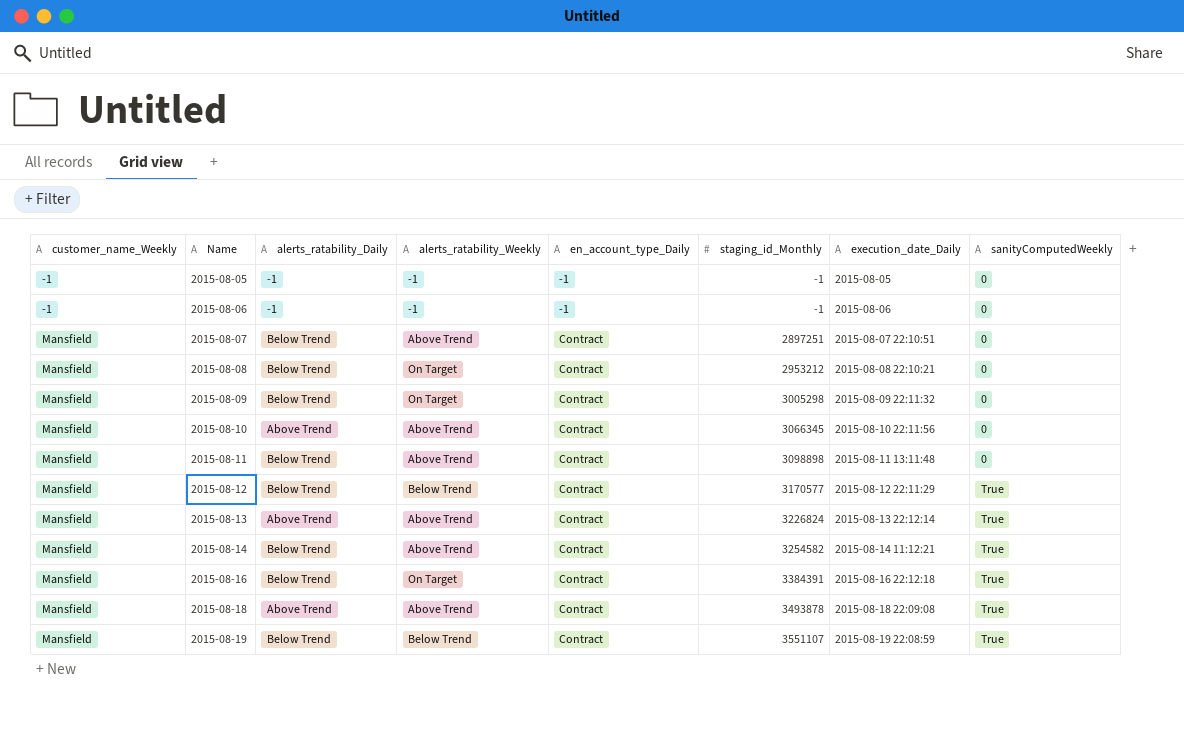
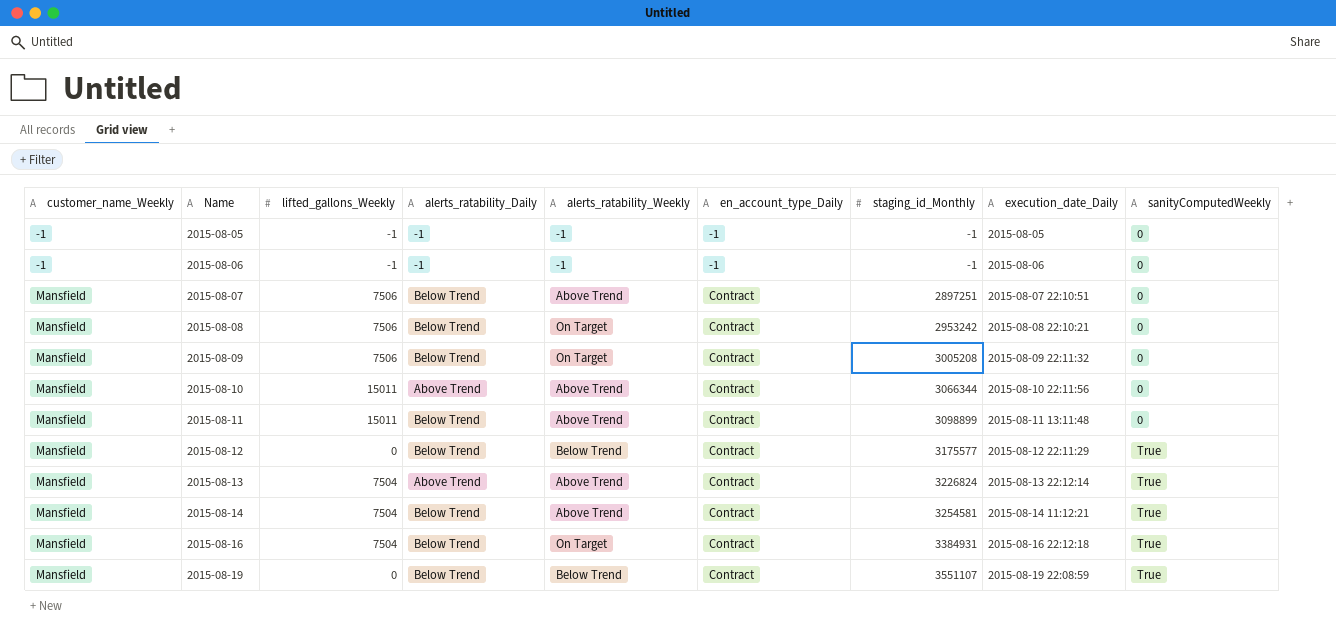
column lifted_gallons_Weekly | position: none -> 3
row 2015-08-18: Mansfield | Above Trend | Above Trend | Contract | 3493878 | 2015-08-18 22:09:08 | True -> none
2015-08-08 | staging_id_Monthly: 2953212 -> 2953242
2015-08-09 | staging_id_Monthly: 3005298 -> 3005208
2015-08-10 | staging_id_Monthly: 3066345 -> 3066344
2015-08-11 | staging_id_Monthly: 3098898 -> 3098899
2015-08-12 | staging_id_Monthly: 3170577 -> 3175577
2015-08-14 | staging_id_Monthly: 3254582 -> 3254581
2015-08-16 | staging_id_Monthly: 3384391 -> 3384931

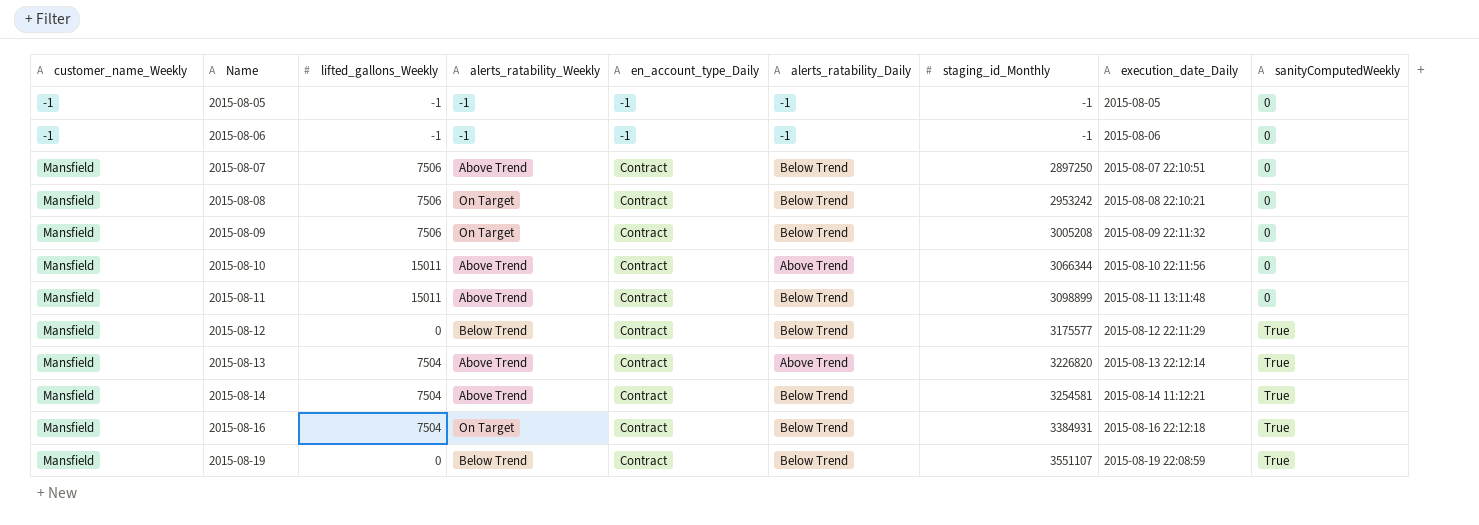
column alerts_ratability_Daily | position: 4 -> 6
2015-08-07 | staging_id_Monthly: 2897251 -> 2897250
2015-08-13 | staging_id_Monthly: 3226824 -> 3226820

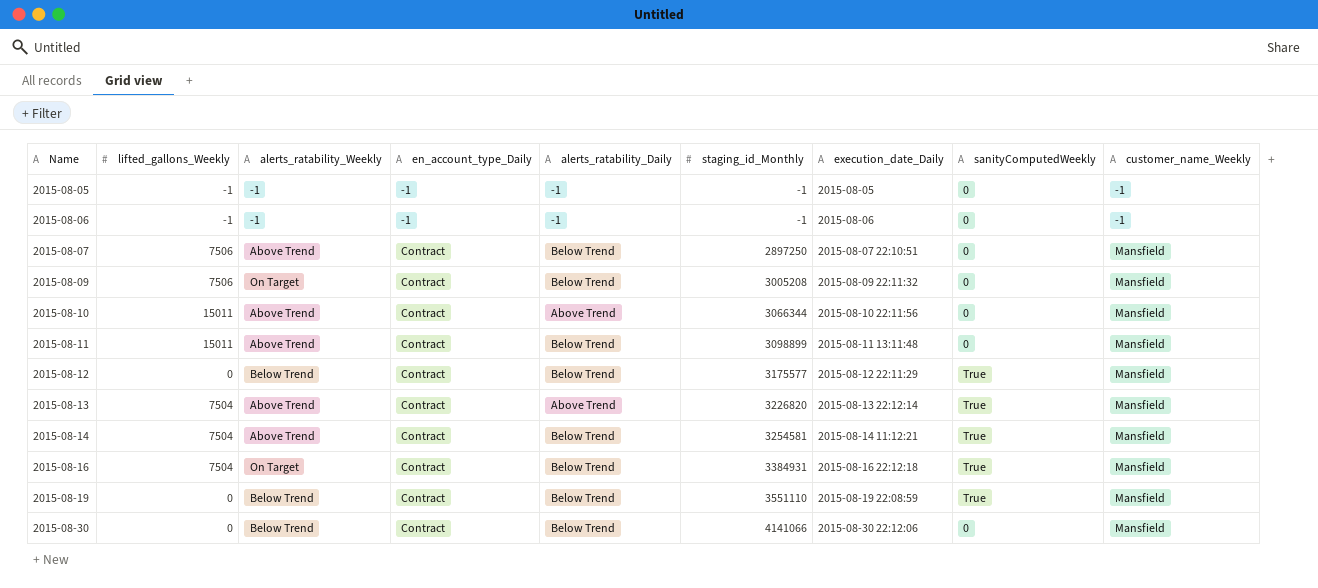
column customer_name_Weekly | position: 1 -> 9
row 2015-08-08: Mansfield | 7506 | On Target | Contract | Below Trend | 2953242 | 2015-08-08 22:10:21 | 0 -> none
2015-08-19 | staging_id_Monthly: 3551107 -> 3551110
row 2015-08-30: none -> 0 | Below Trend | Contract | Below Trend | 4141066 | 2015-08-30 22:12:06 | 0 | Mansfield

